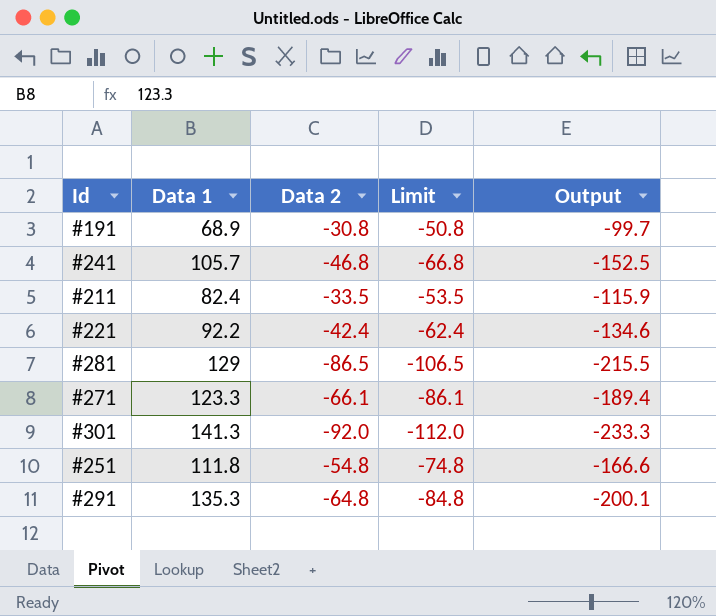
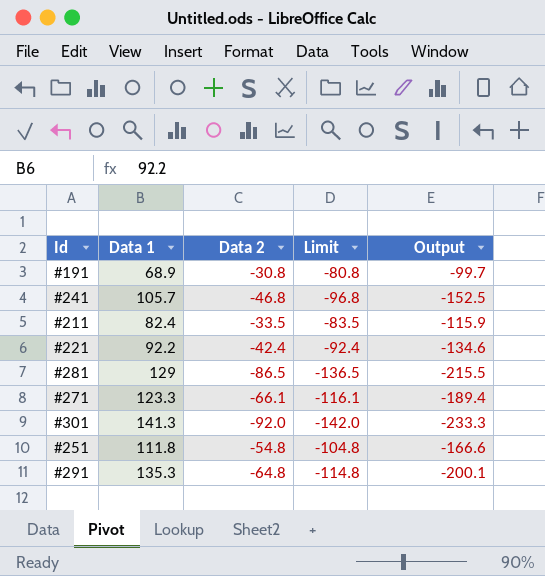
column Limit | formula: [Data 2] - 20 -> [Data 2] - 50

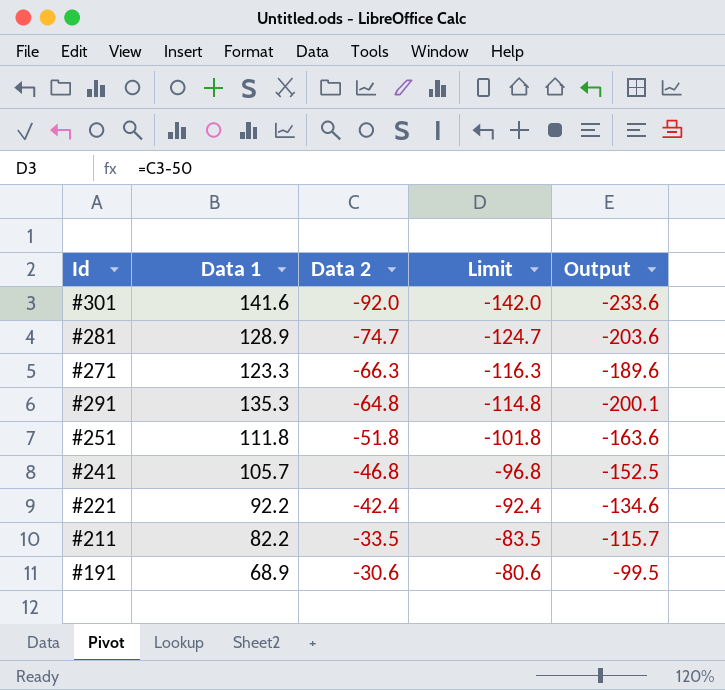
row order: none -> Data 2 ascending
#301 | Data 1: 141.3 -> 141.6
#301 | Output: -233.3 -> -233.6
#281 | Data 1: 129 -> 128.9
#281 | Data 2: -86.5 -> -74.7
#281 | Limit: -136.5 -> -124.7
#281 | Output: -215.5 -> -203.6
#271 | Data 2: -66.1 -> -66.3
#271 | Limit: -116.1 -> -116.3
#271 | Output: -189.4 -> -189.6
#251 | Data 2: -54.8 -> -51.8
#251 | Limit: -104.8 -> -101.8
#251 | Output: -166.6 -> -163.6
#211 | Data 1: 82.4 -> 82.2
#211 | Output: -115.9 -> -115.7
#191 | Data 2: -30.8 -> -30.6
#191 | Limit: -80.8 -> -80.6
#191 | Output: -99.7 -> -99.5

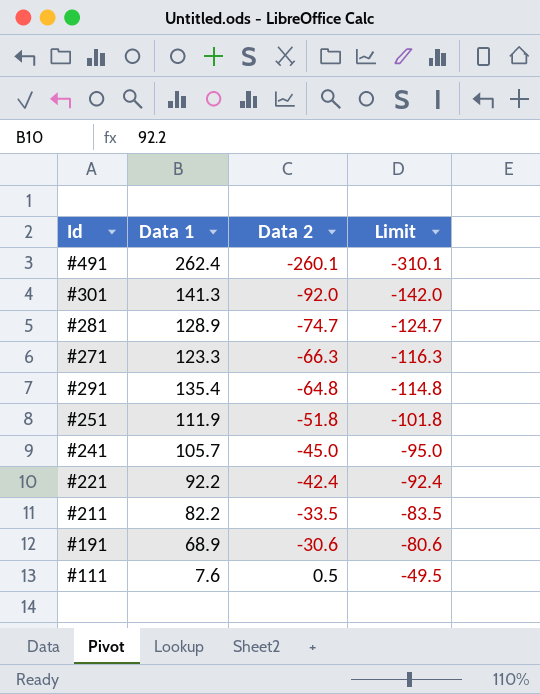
column Output | formula: [Data 2] - [Data 1] -> none
row #491: none -> 262.4 | -260.1 | -310.1
#301 | Data 1: 141.6 -> 141.3
#291 | Data 1: 135.3 -> 135.4
#251 | Data 1: 111.8 -> 111.9
#241 | Data 2: -46.8 -> -45.0
#241 | Limit: -96.8 -> -95.0
row #111: none -> 7.6 | 0.5 | -49.5

